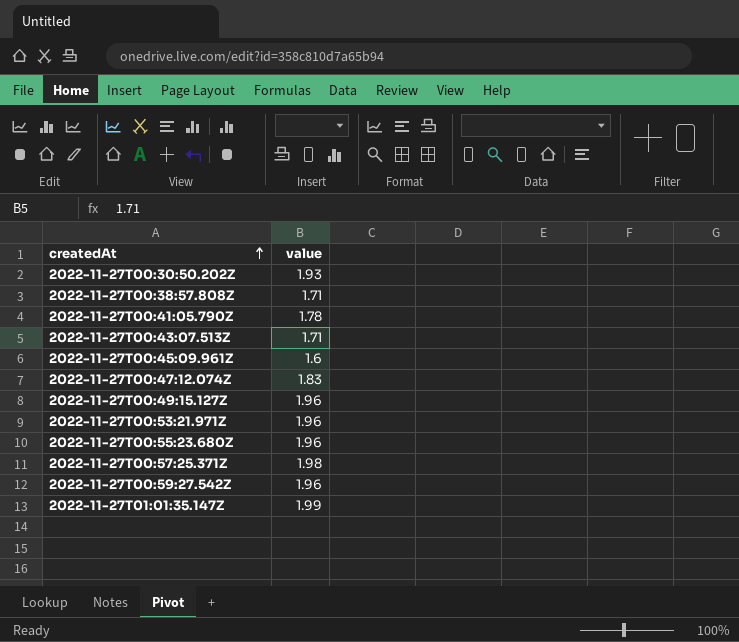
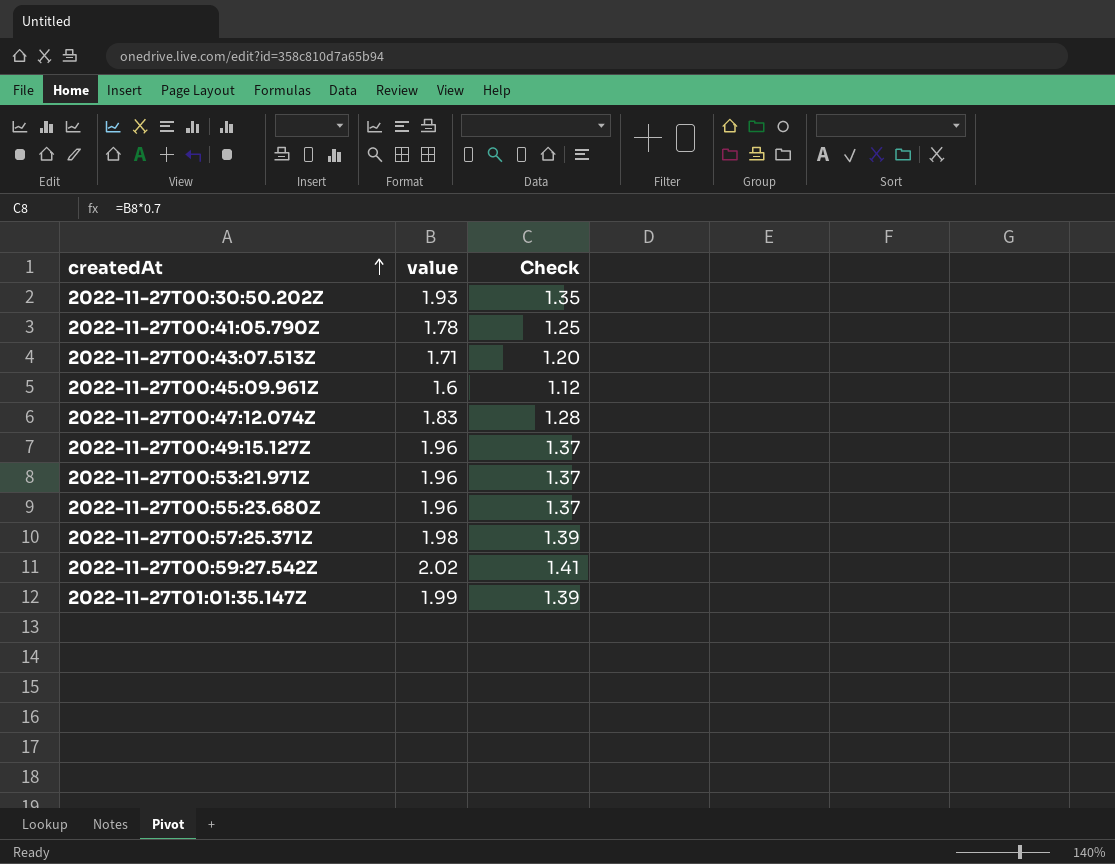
column Check | formula: none -> [value] * 0.7
row 2022-11-27T00:38:57.808Z: 1.71 -> none
2022-11-27T00:59:27.542Z | value: 1.96 -> 2.02

